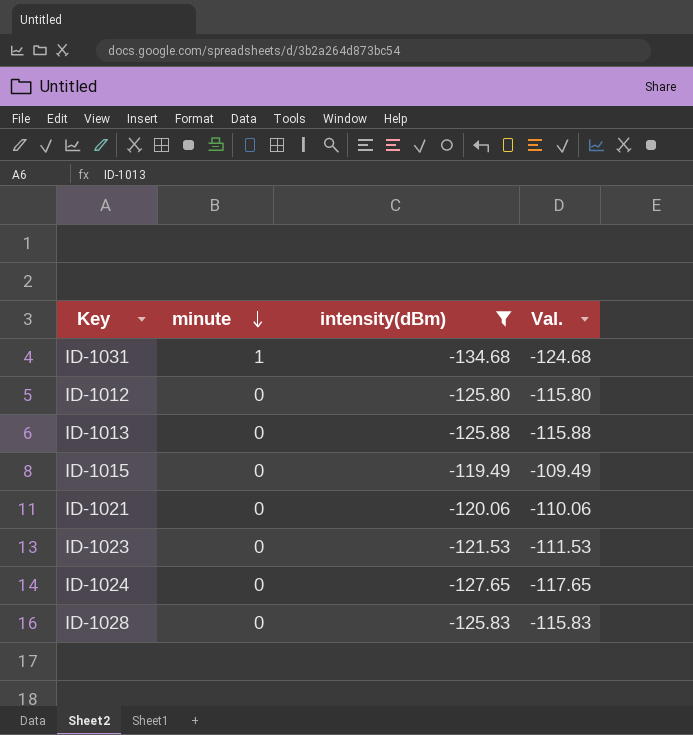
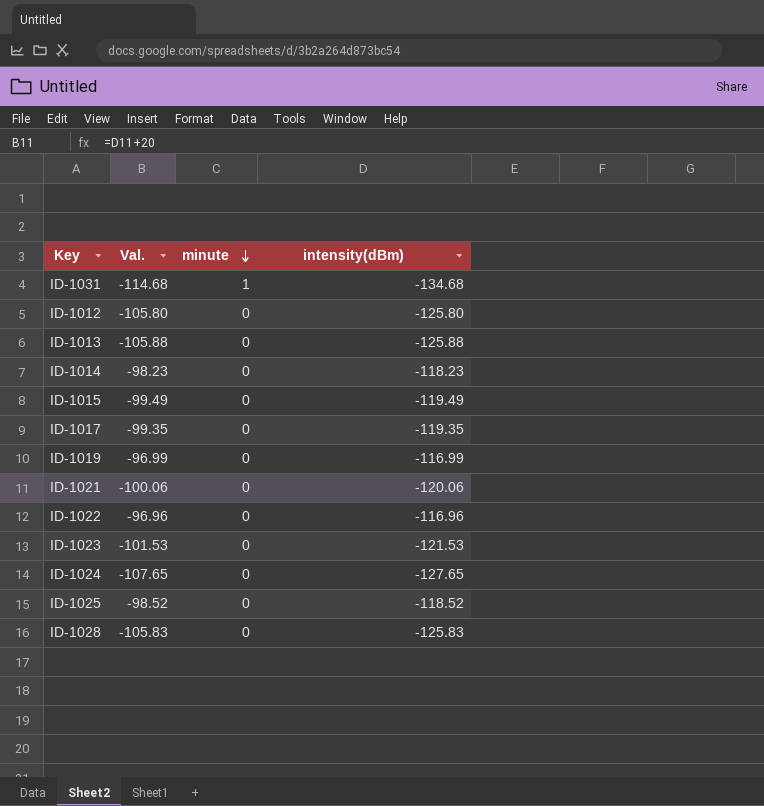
filter: intensity(dBm) <= -119.49 -> none
column Val. | formula: [intensity(dBm)] + 10 -> [intensity(dBm)] + 20
column Val. | position: 4 -> 2

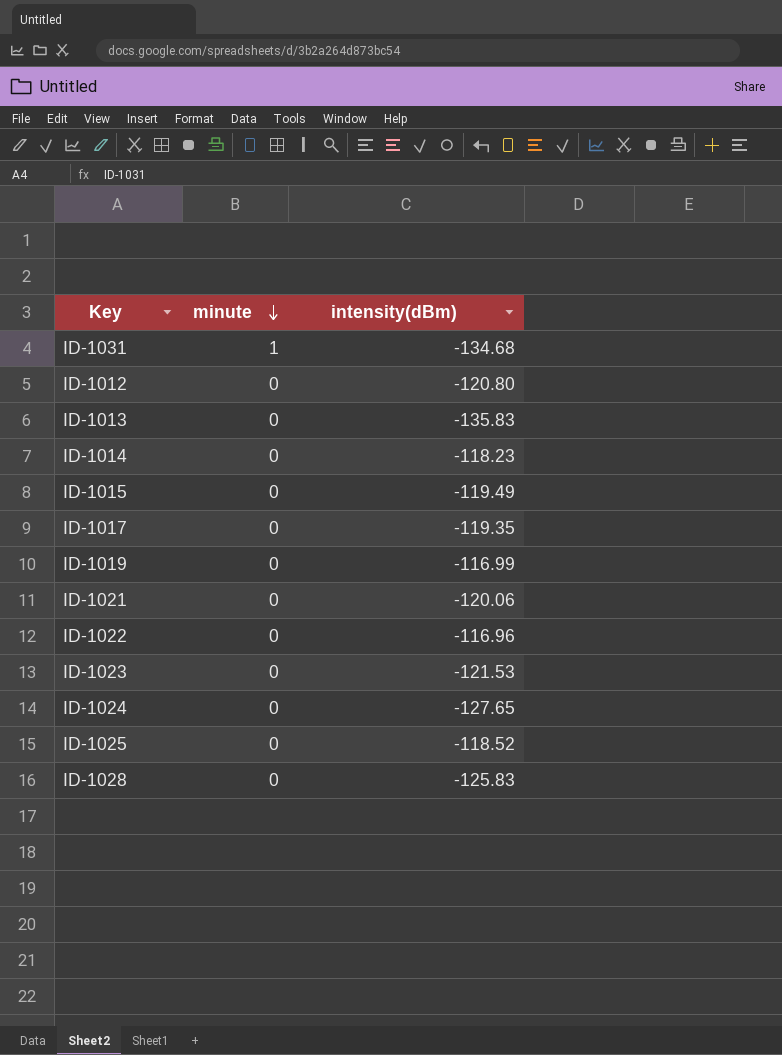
column Val. | formula: [intensity(dBm)] + 20 -> none
ID-1012 | intensity(dBm): -125.80 -> -120.80
ID-1013 | intensity(dBm): -125.88 -> -135.83

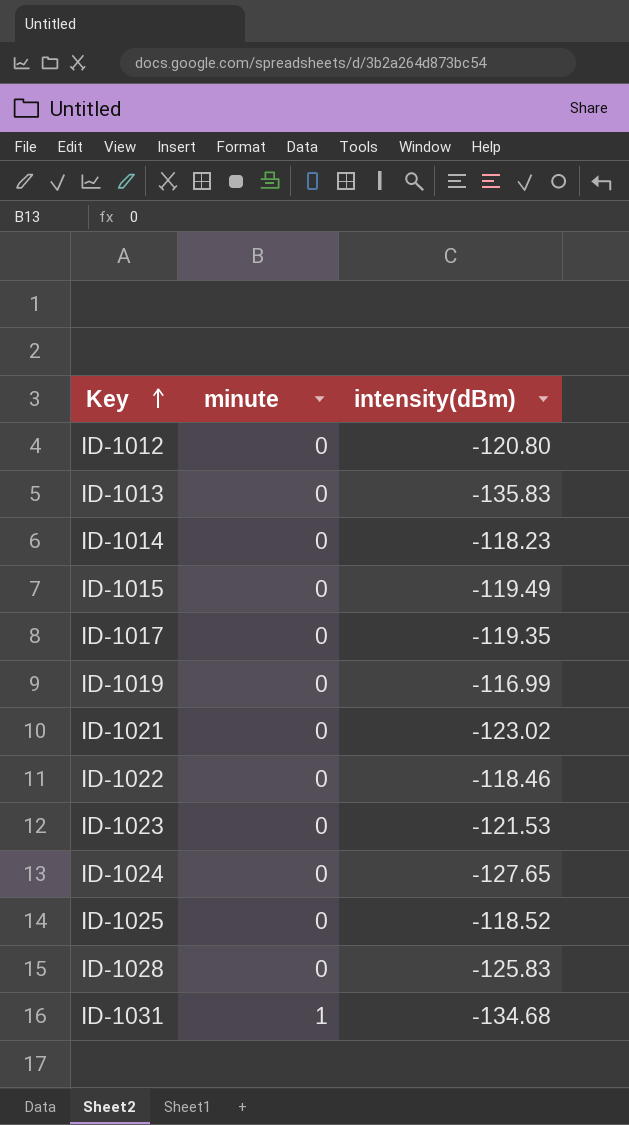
row order: minute descending -> Key ascending
ID-1021 | intensity(dBm): -120.06 -> -123.02
ID-1022 | intensity(dBm): -116.96 -> -118.46

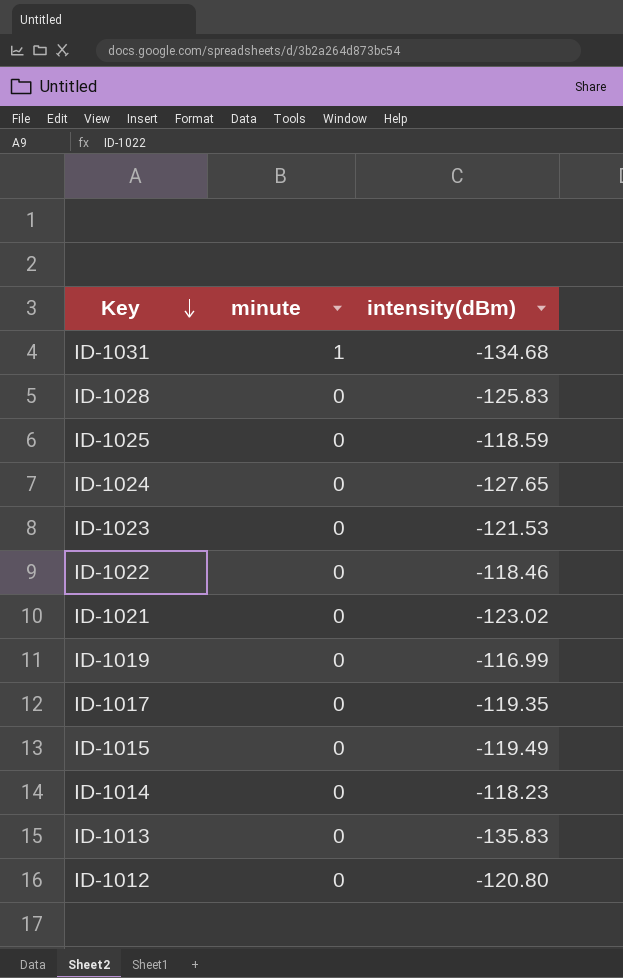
row order: Key ascending -> Key descending
ID-1025 | intensity(dBm): -118.52 -> -118.59

